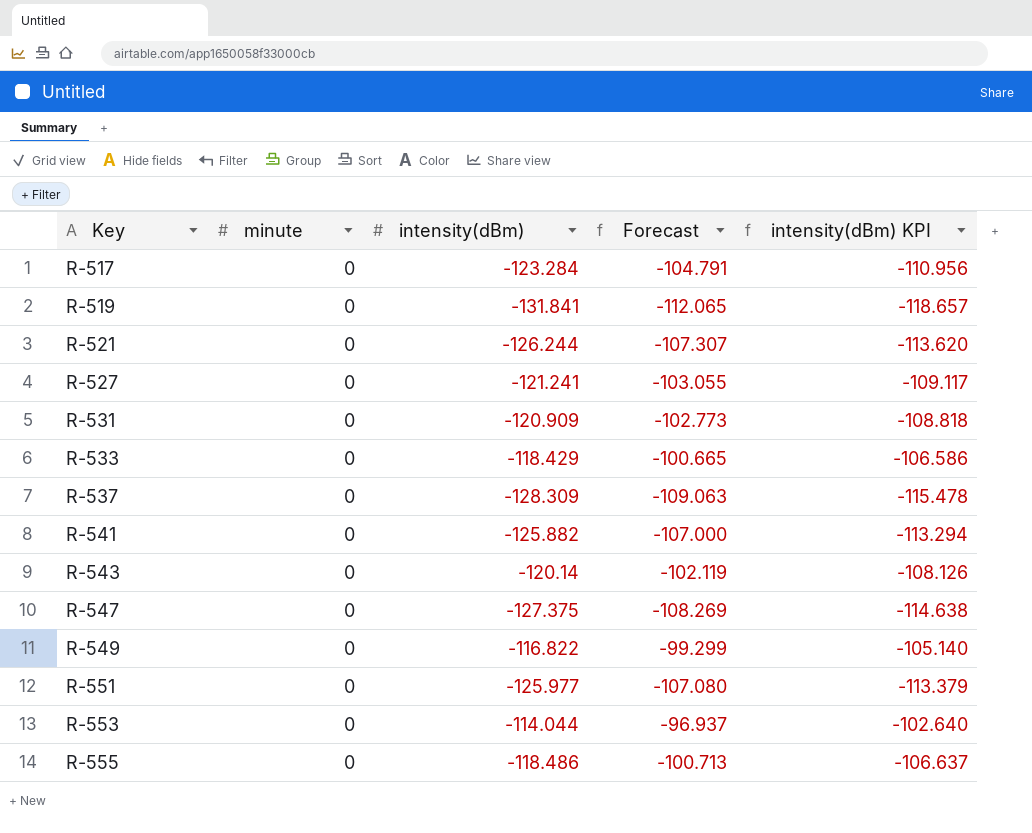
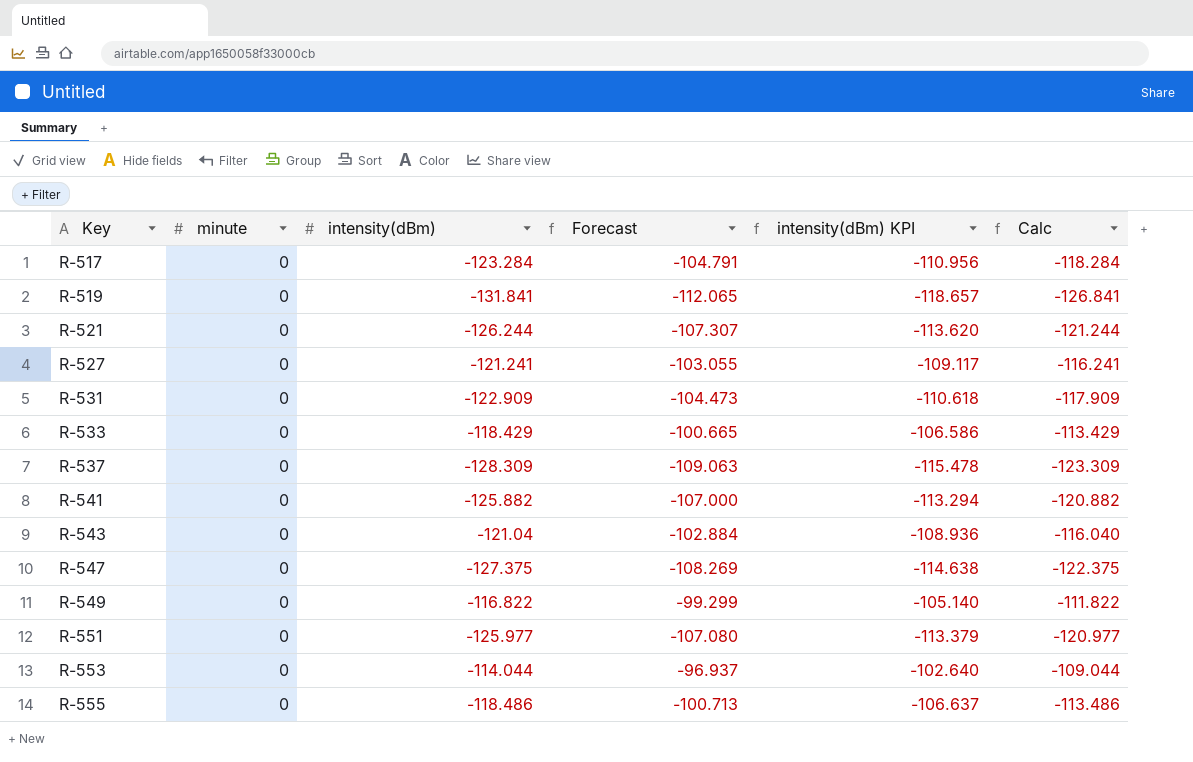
column Calc | formula: none -> [intensity(dBm)] + 5
R-531 | intensity(dBm): -120.909 -> -122.909
R-531 | Forecast: -102.773 -> -104.473
R-531 | intensity(dBm) KPI: -108.818 -> -110.618
R-543 | intensity(dBm): -120.14 -> -121.04
R-543 | Forecast: -102.119 -> -102.884
R-543 | intensity(dBm) KPI: -108.126 -> -108.936

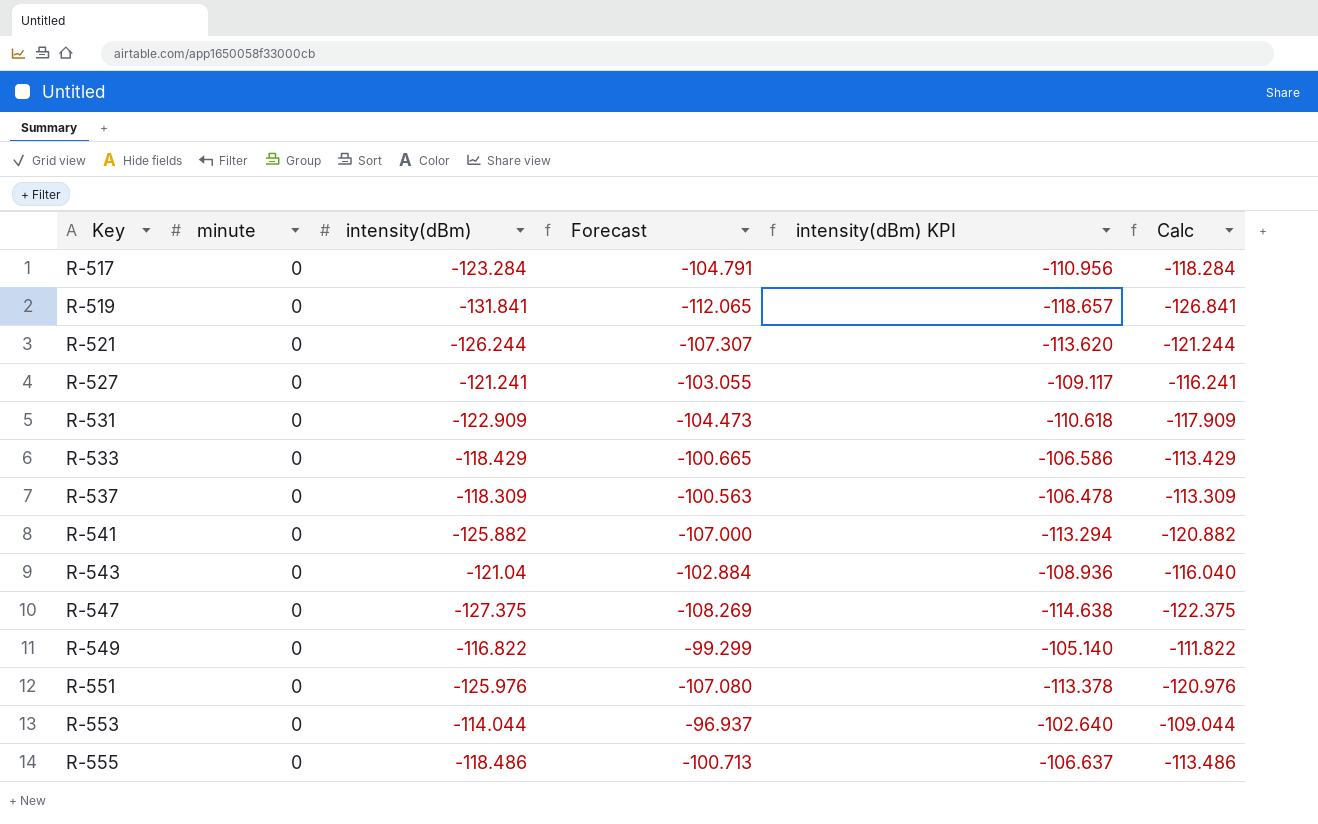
R-537 | intensity(dBm): -128.309 -> -118.309
R-537 | Forecast: -109.063 -> -100.563
R-537 | intensity(dBm) KPI: -115.478 -> -106.478
R-537 | Calc: -123.309 -> -113.309
R-551 | intensity(dBm): -125.977 -> -125.976
R-551 | intensity(dBm) KPI: -113.379 -> -113.378
R-551 | Calc: -120.977 -> -120.976

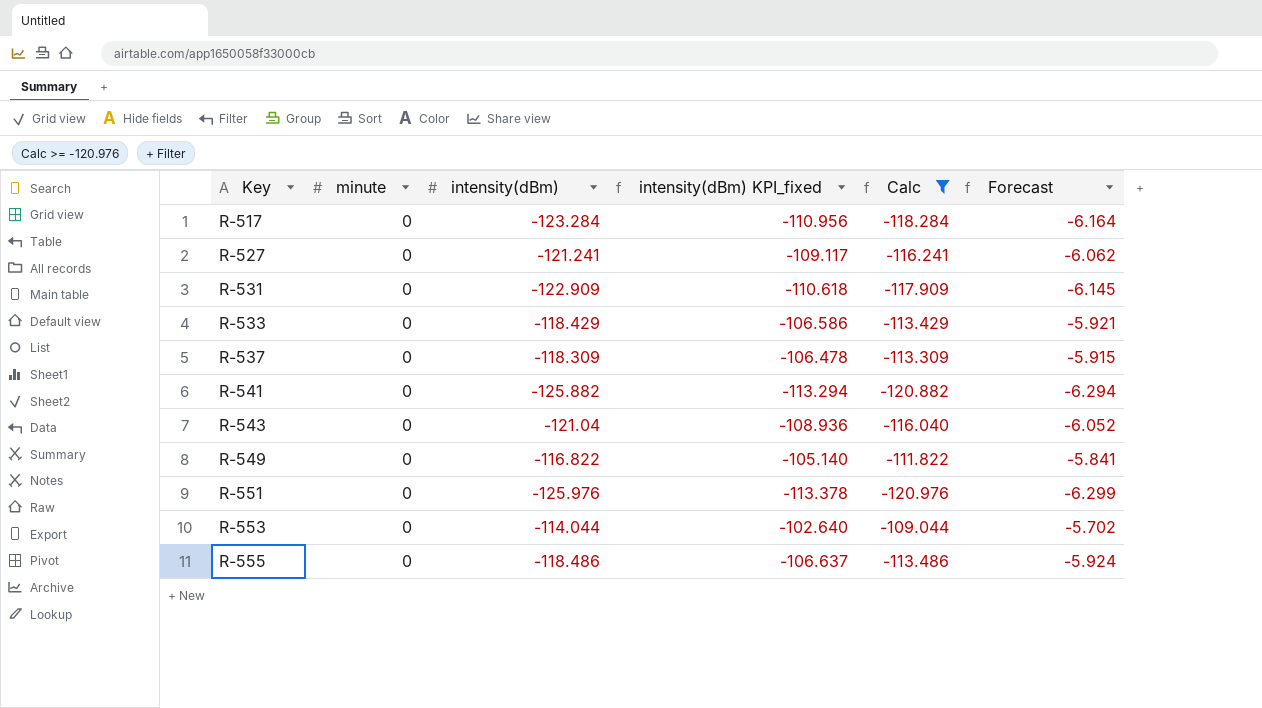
filter: none -> Calc >= -120.976
column name: intensity(dBm) KPI -> intensity(dBm) KPI_fixed
column Forecast | formula: [intensity(dBm)] * 0.85 -> [intensity(dBm)] * 0.05
column Forecast | position: 4 -> 6

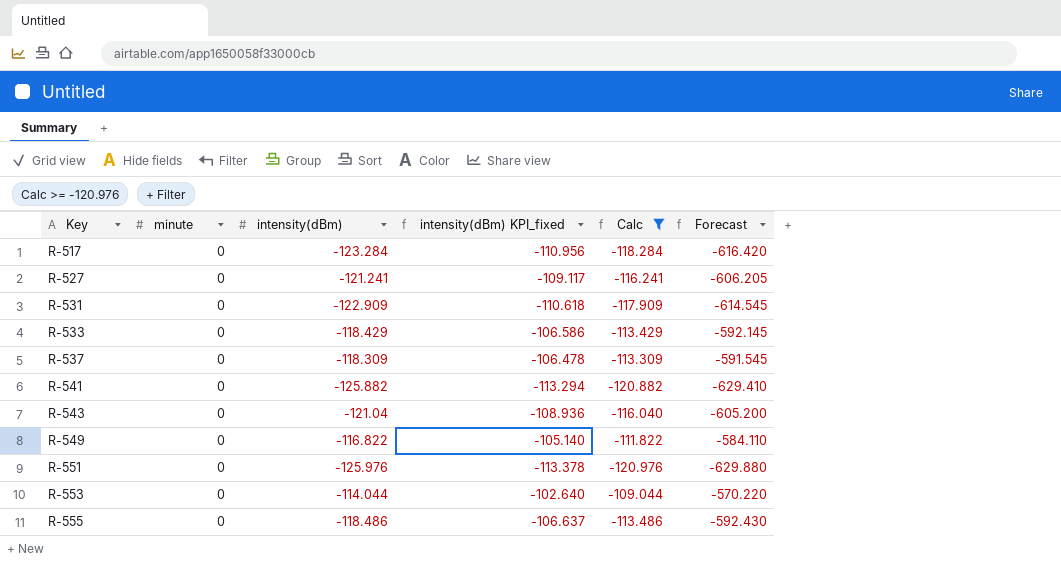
column Forecast | formula: [intensity(dBm)] * 0.05 -> [intensity(dBm)] * 5

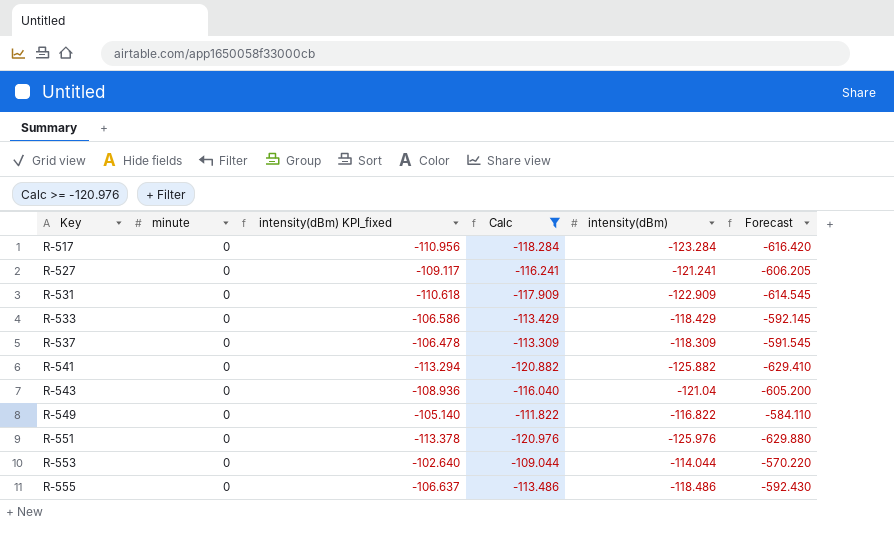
column intensity(dBm) | position: 3 -> 5

